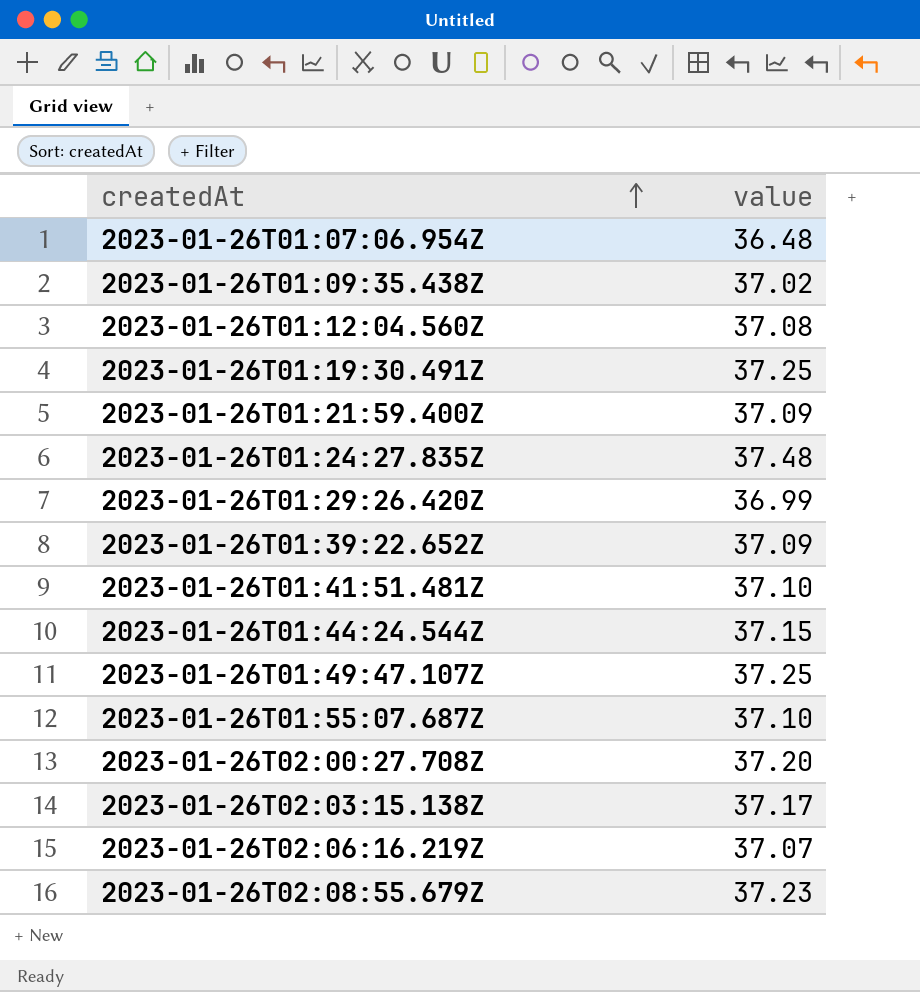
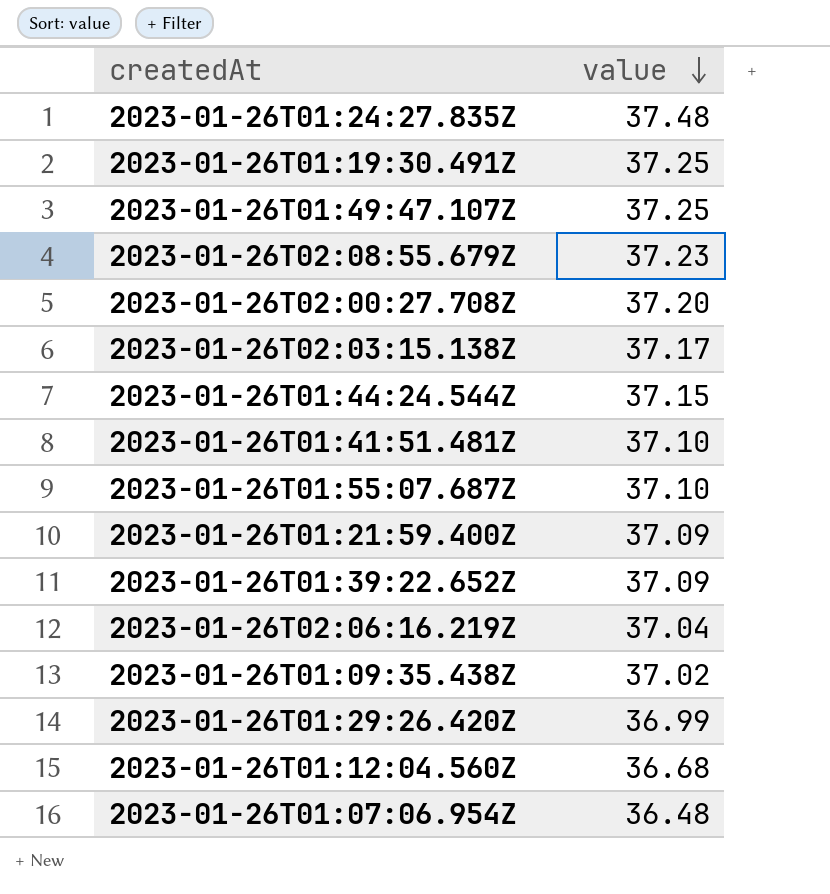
row order: createdAt ascending -> value descending
2023-01-26T02:06:16.219Z | value: 37.07 -> 37.04
2023-01-26T01:12:04.560Z | value: 37.08 -> 36.68

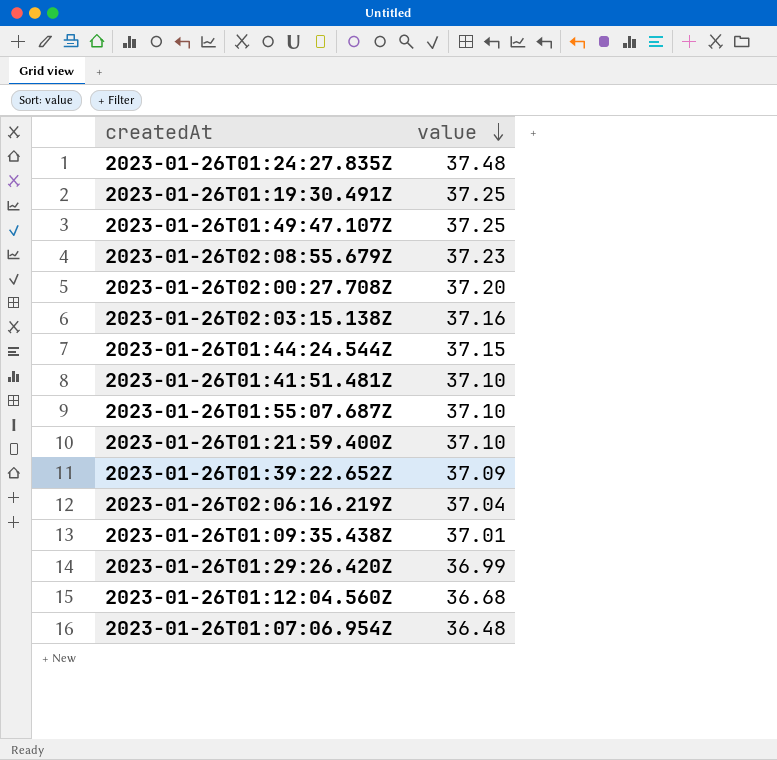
2023-01-26T02:03:15.138Z | value: 37.17 -> 37.16
2023-01-26T01:21:59.400Z | value: 37.09 -> 37.10
2023-01-26T01:09:35.438Z | value: 37.02 -> 37.01

